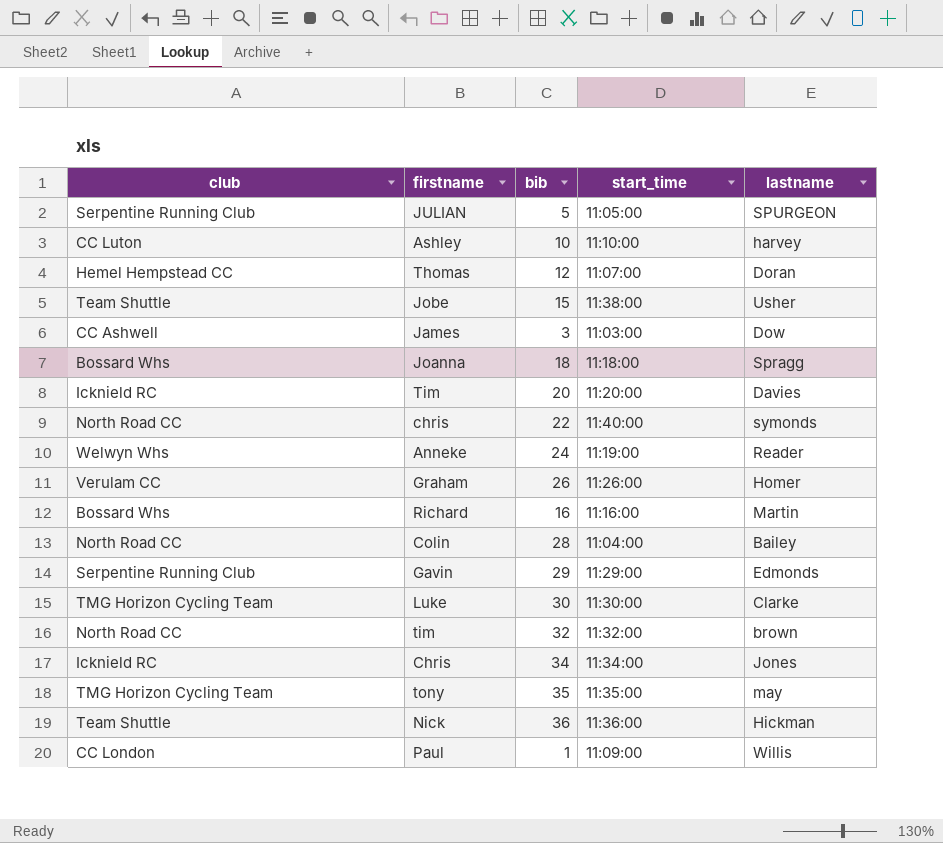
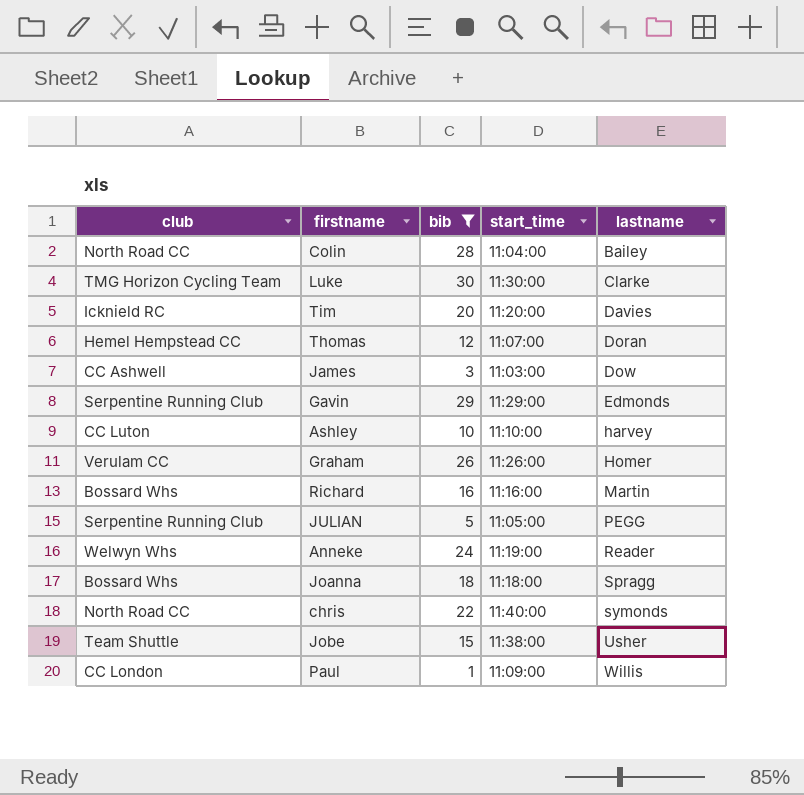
filter: none -> bib <= 30
row order: none -> lastname ascending
JULIAN | lastname: SPURGEON -> PEGG

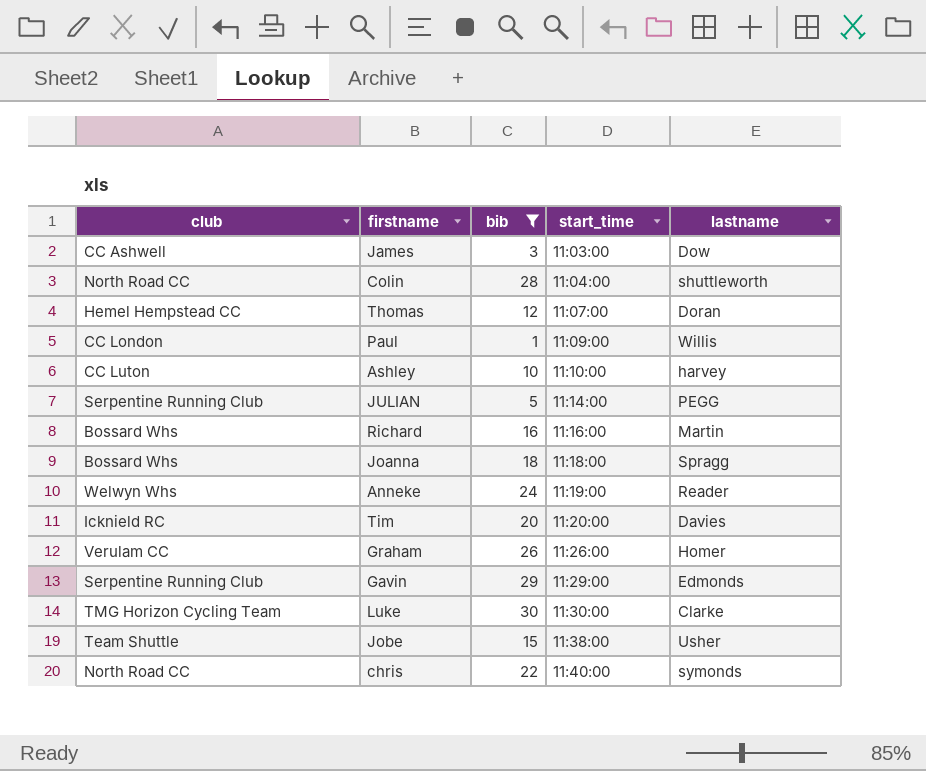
row order: lastname ascending -> start_time ascending
Colin | lastname: Bailey -> shuttleworth
JULIAN | start_time: 11:05:00 -> 11:14:00

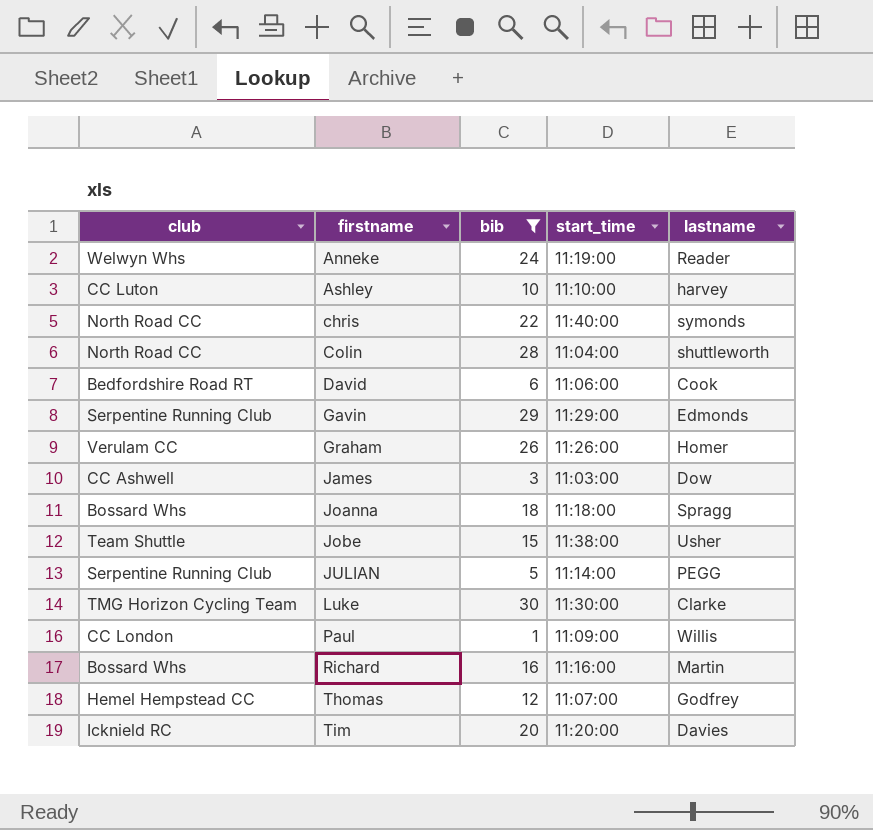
row order: start_time ascending -> firstname ascending
row David: none -> Bedfordshire Road RT | 6 | 11:06:00 | Cook
Thomas | lastname: Doran -> Godfrey

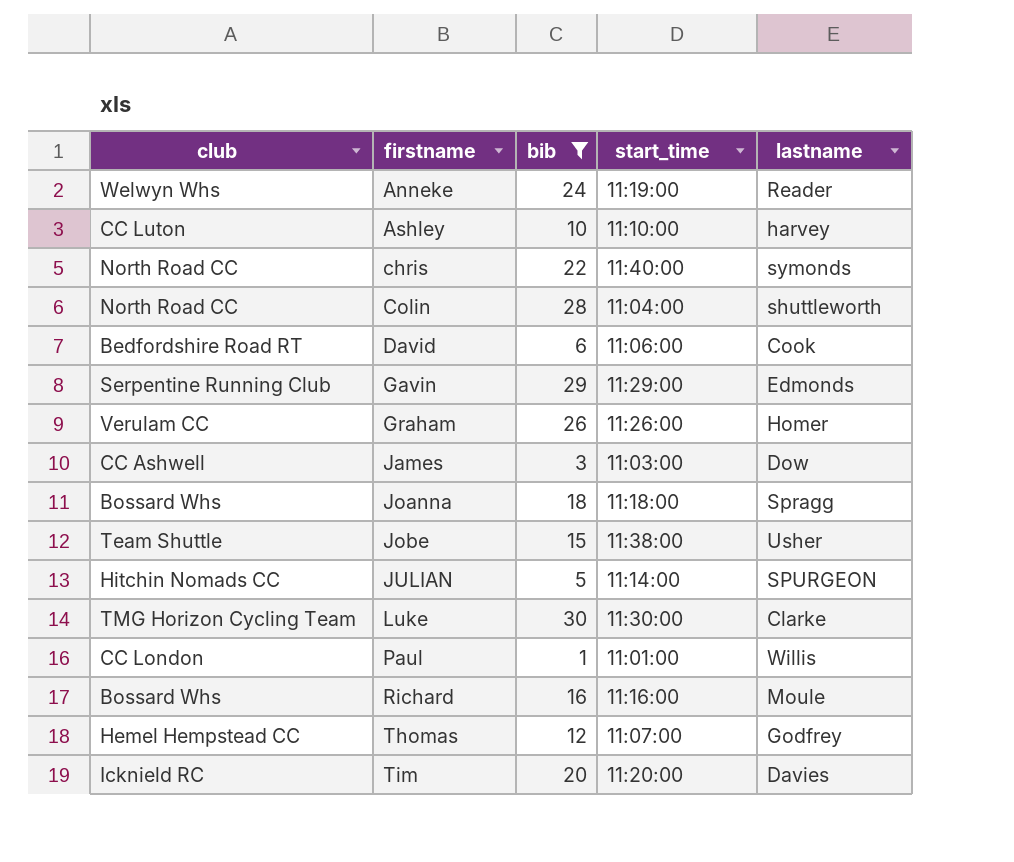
JULIAN | club: Serpentine Running Club -> Hitchin Nomads CC
JULIAN | lastname: PEGG -> SPURGEON
Paul | start_time: 11:09:00 -> 11:01:00
Richard | lastname: Martin -> Moule

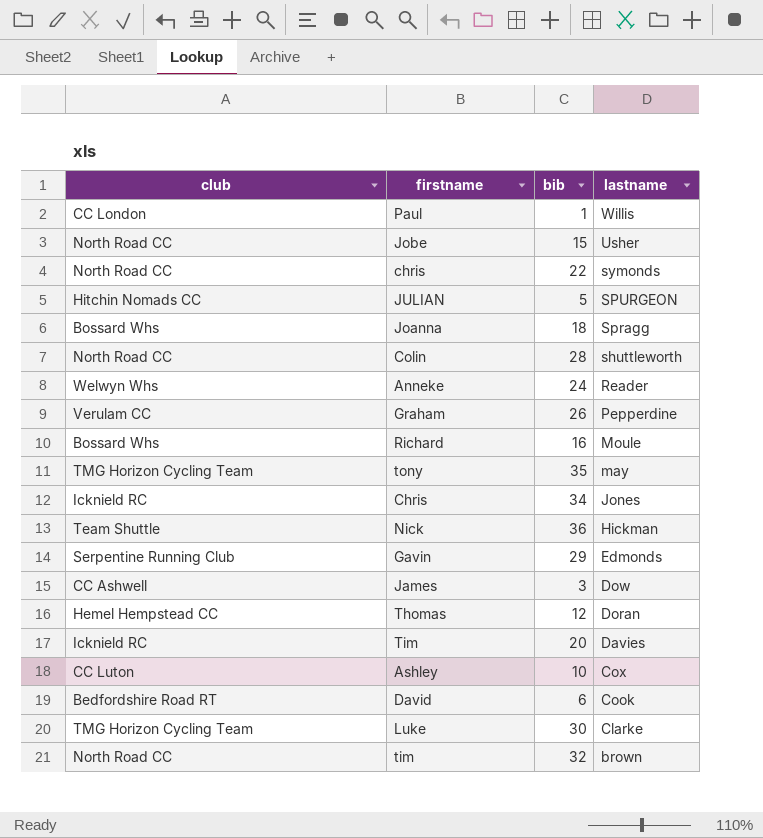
filter: bib <= 30 -> none
row order: firstname ascending -> lastname descending
column start_time | position: 4 -> none
Jobe | club: Team Shuttle -> North Road CC
Graham | lastname: Homer -> Pepperdine
Thomas | lastname: Godfrey -> Doran
Ashley | lastname: harvey -> Cox

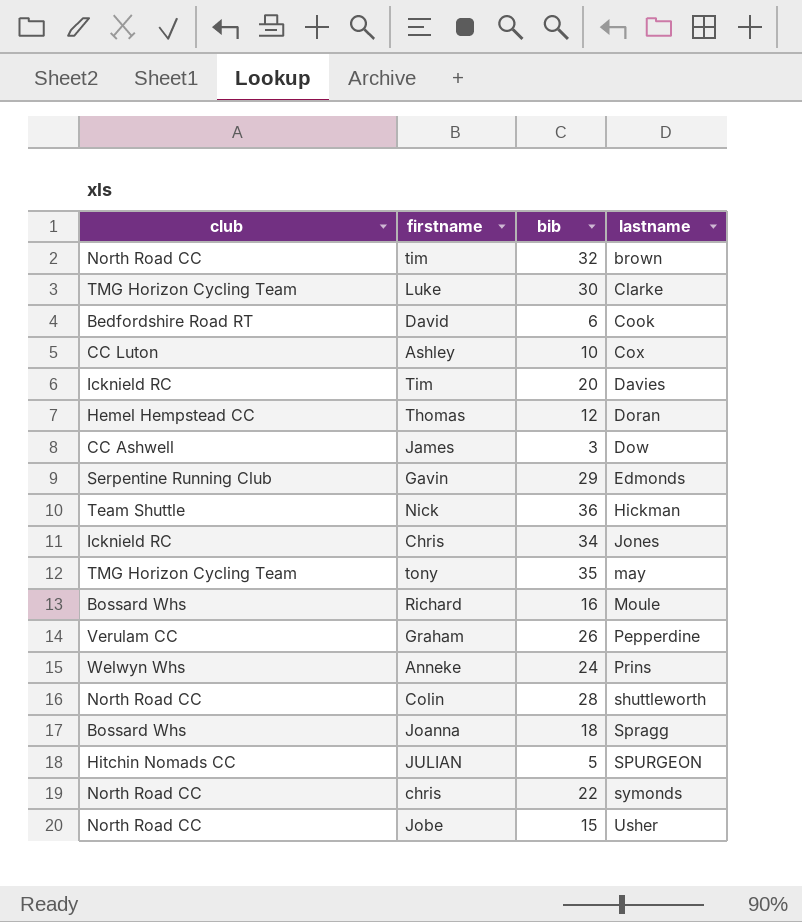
row order: lastname descending -> lastname ascending
row Paul: CC London | 1 | Willis -> none
Anneke | lastname: Reader -> Prins

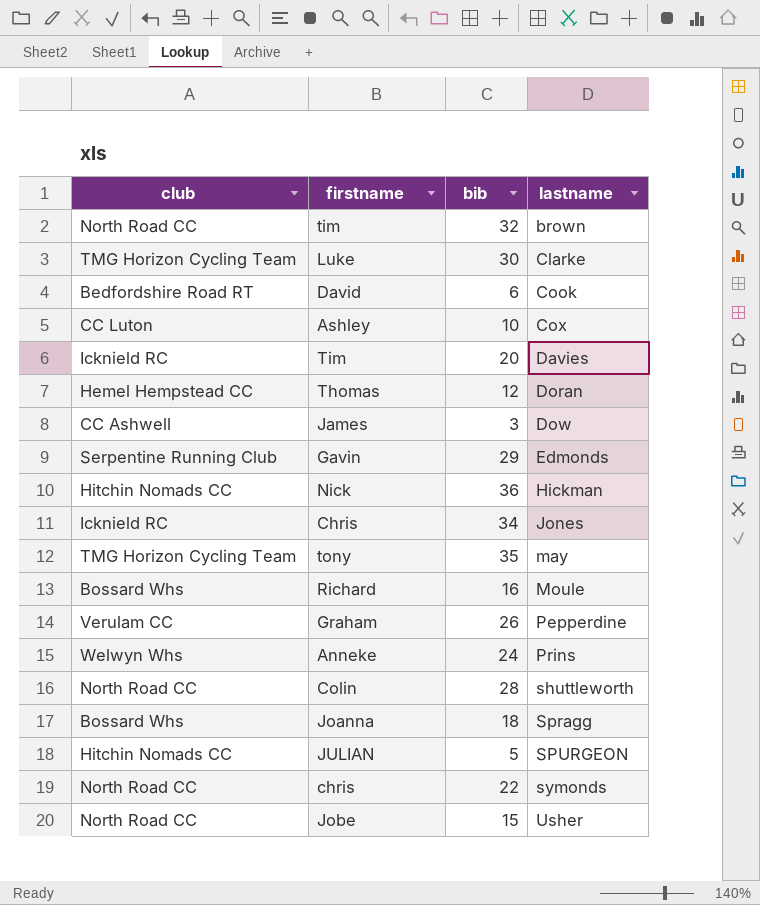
Nick | club: Team Shuttle -> Hitchin Nomads CC

